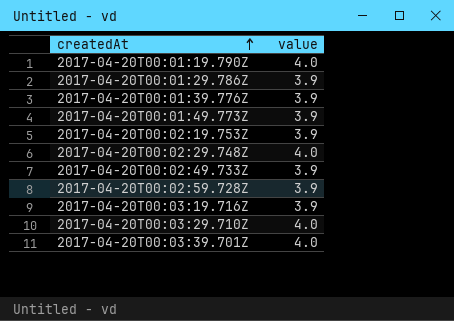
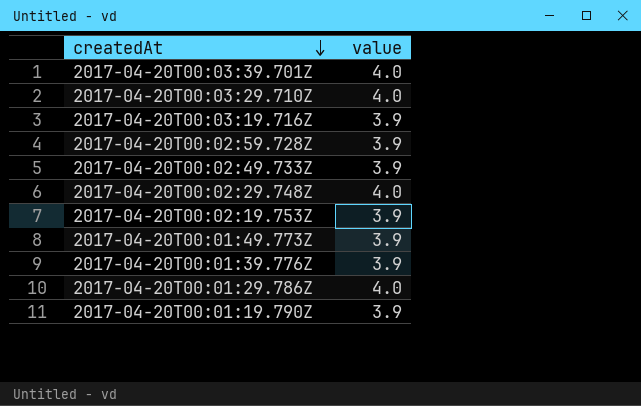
row order: createdAt ascending -> createdAt descending
2017-04-20T00:01:29.786Z | value: 3.9 -> 4.0
2017-04-20T00:01:19.790Z | value: 4.0 -> 3.9

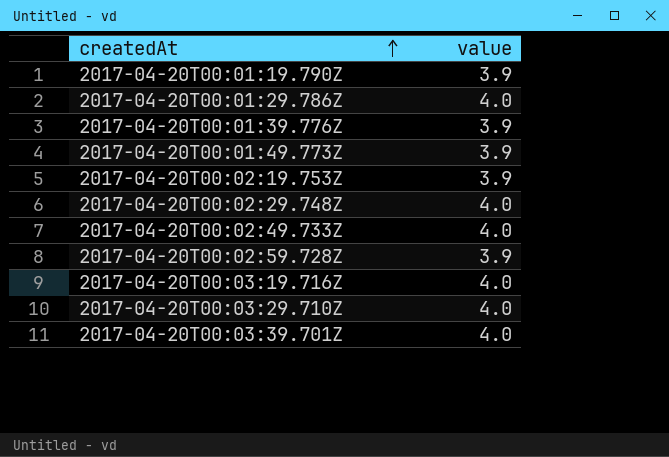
row order: createdAt descending -> createdAt ascending
2017-04-20T00:02:49.733Z | value: 3.9 -> 4.0
2017-04-20T00:03:19.716Z | value: 3.9 -> 4.0

